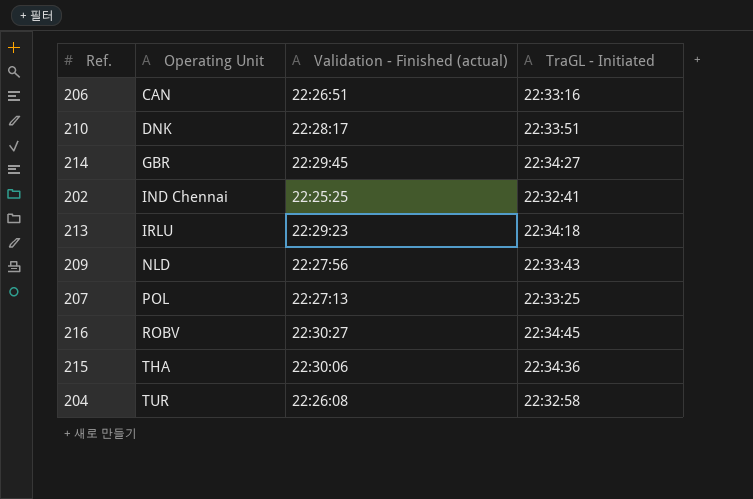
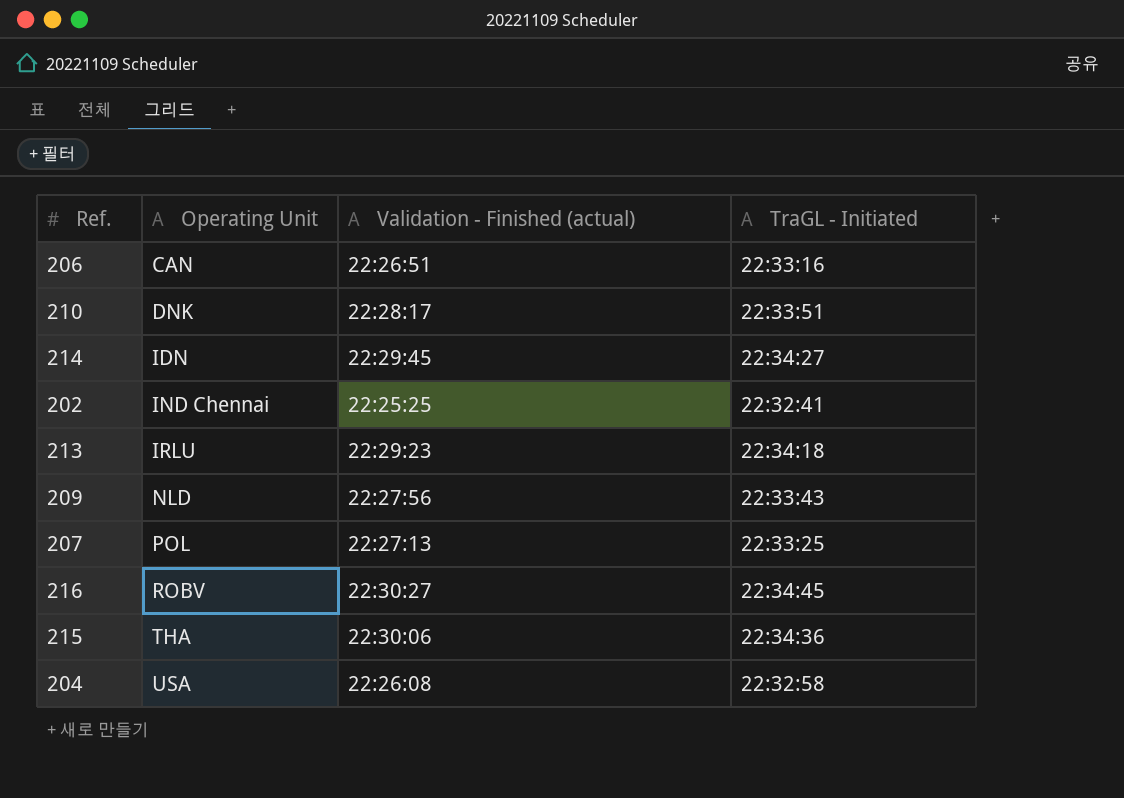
214 | Operating Unit: GBR -> IDN
204 | Operating Unit: TUR -> USA

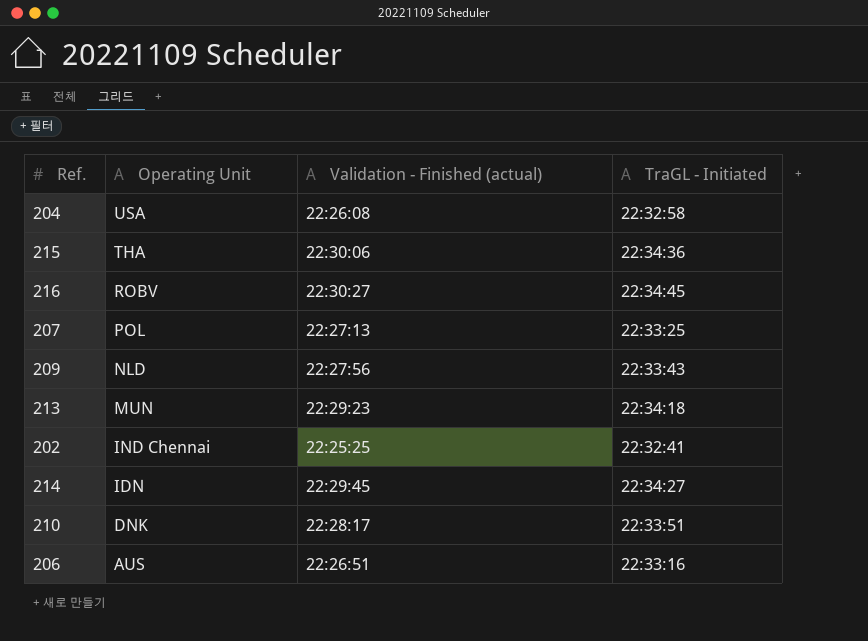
row order: Operating Unit ascending -> Operating Unit descending
213 | Operating Unit: IRLU -> MUN
206 | Operating Unit: CAN -> AUS

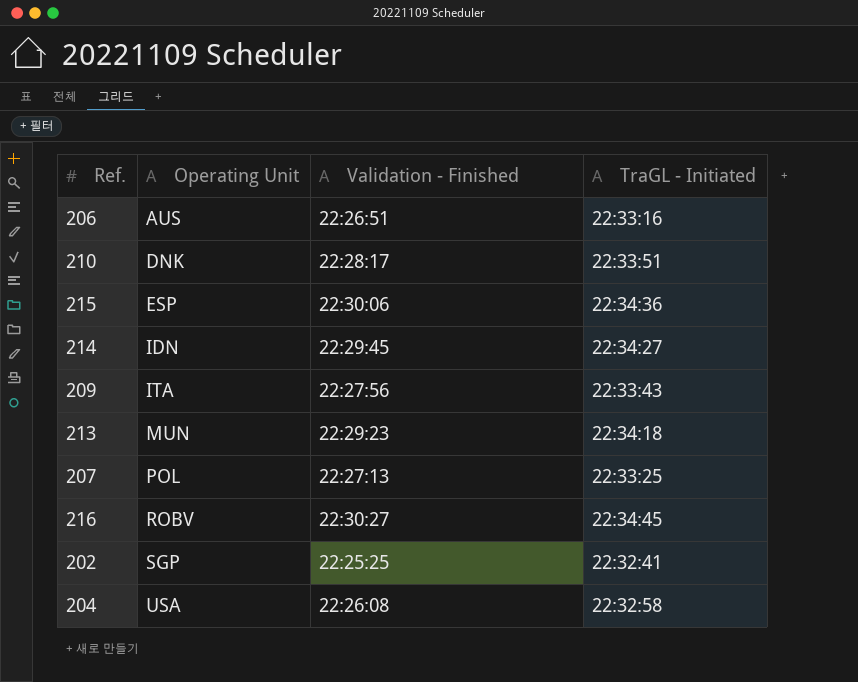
row order: Operating Unit descending -> Operating Unit ascending
column name: Validation - Finished (actual) -> Validation - Finished
215 | Operating Unit: THA -> ESP
209 | Operating Unit: NLD -> ITA
202 | Operating Unit: IND Chennai -> SGP

